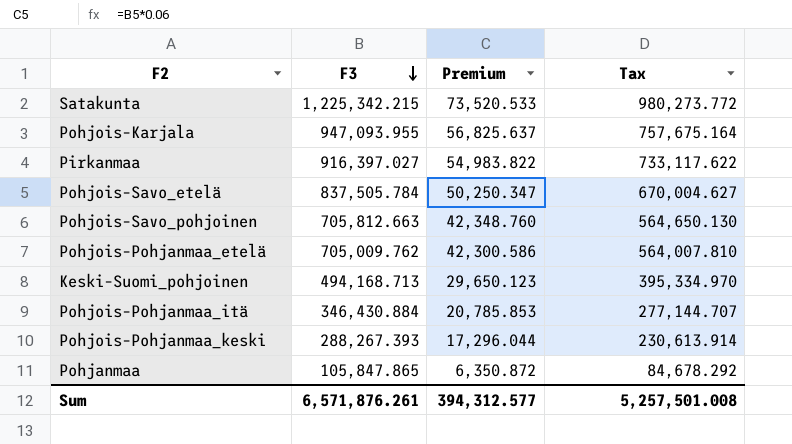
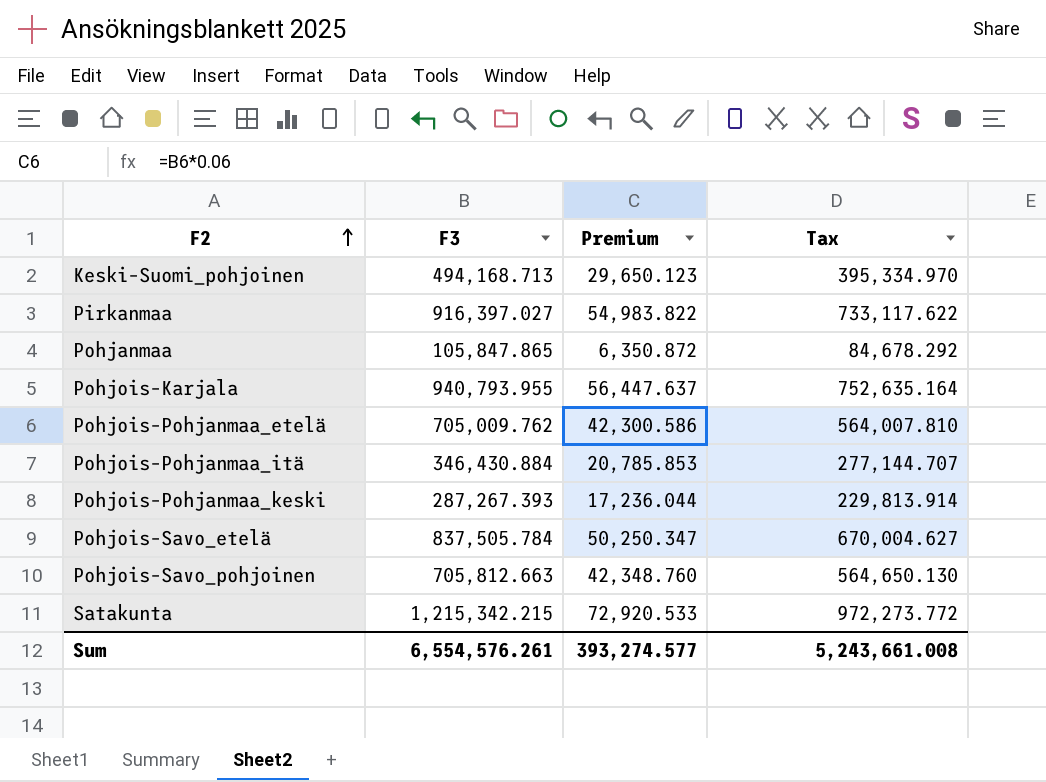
row order: F3 descending -> F2 ascending
Pohjois–Karjala | F3: 947,093.955 -> 940,793.955
Pohjois–Karjala | Premium: 56,825.637 -> 56,447.637
Pohjois–Karjala | Tax: 757,675.164 -> 752,635.164
Pohjois–Pohjanmaa_keski | F3: 288,267.393 -> 287,267.393
Pohjois–Pohjanmaa_keski | Premium: 17,296.044 -> 17,236.044
Pohjois–Pohjanmaa_keski | Tax: 230,613.914 -> 229,813.914
Satakunta | F3: 1,225,342.215 -> 1,215,342.215
Satakunta | Premium: 73,520.533 -> 72,920.533
Satakunta | Tax: 980,273.772 -> 972,273.772
Sum | F3: 6,571,876.261 -> 6,554,576.261
Sum | Premium: 394,312.577 -> 393,274.577
Sum | Tax: 5,257,501.008 -> 5,243,661.008

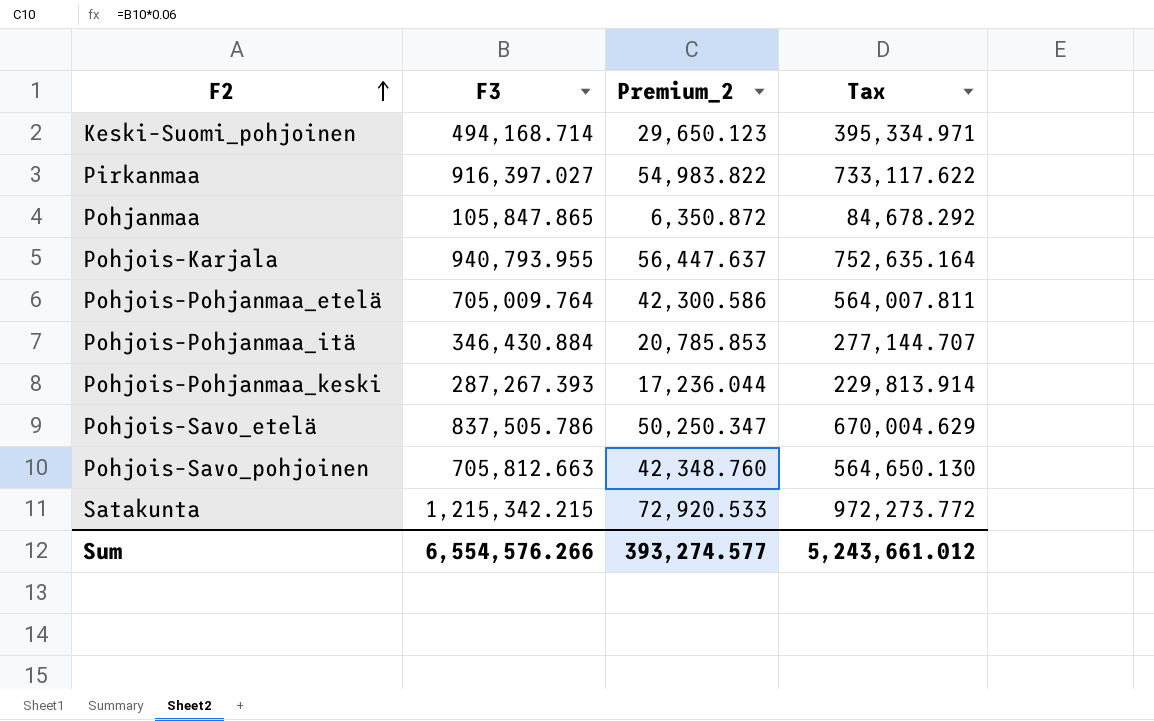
column name: Premium -> Premium_2
Keski–Suomi_pohjoinen | F3: 494,168.713 -> 494,168.714
Keski–Suomi_pohjoinen | Tax: 395,334.970 -> 395,334.971
Pohjois–Pohjanmaa_etelä | F3: 705,009.762 -> 705,009.764
Pohjois–Pohjanmaa_etelä | Tax: 564,007.810 -> 564,007.811
Pohjois–Savo_etelä | F3: 837,505.784 -> 837,505.786
Pohjois–Savo_etelä | Tax: 670,004.627 -> 670,004.629
Sum | F3: 6,554,576.261 -> 6,554,576.266
Sum | Tax: 5,243,661.008 -> 5,243,661.012

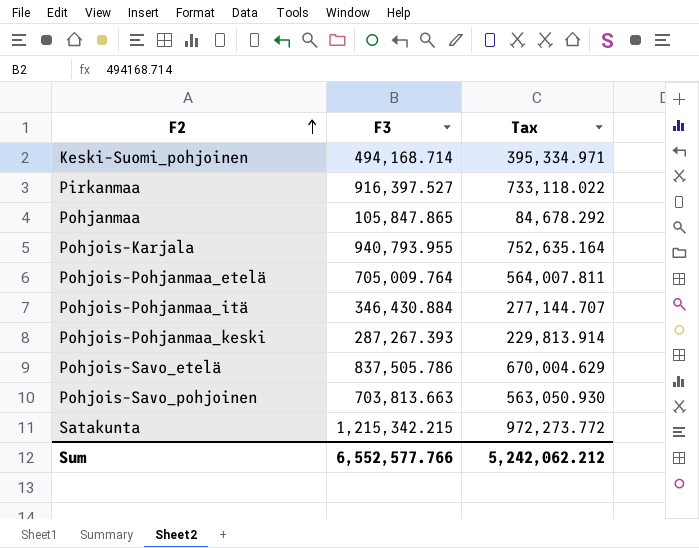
column Premium_2 | formula: [F3] * 0.06 -> none
Pirkanmaa | F3: 916,397.027 -> 916,397.527
Pirkanmaa | Tax: 733,117.622 -> 733,118.022
Pohjois–Savo_pohjoinen | F3: 705,812.663 -> 703,813.663
Pohjois–Savo_pohjoinen | Tax: 564,650.130 -> 563,050.930
Sum | F3: 6,554,576.266 -> 6,552,577.766
Sum | Tax: 5,243,661.012 -> 5,242,062.212

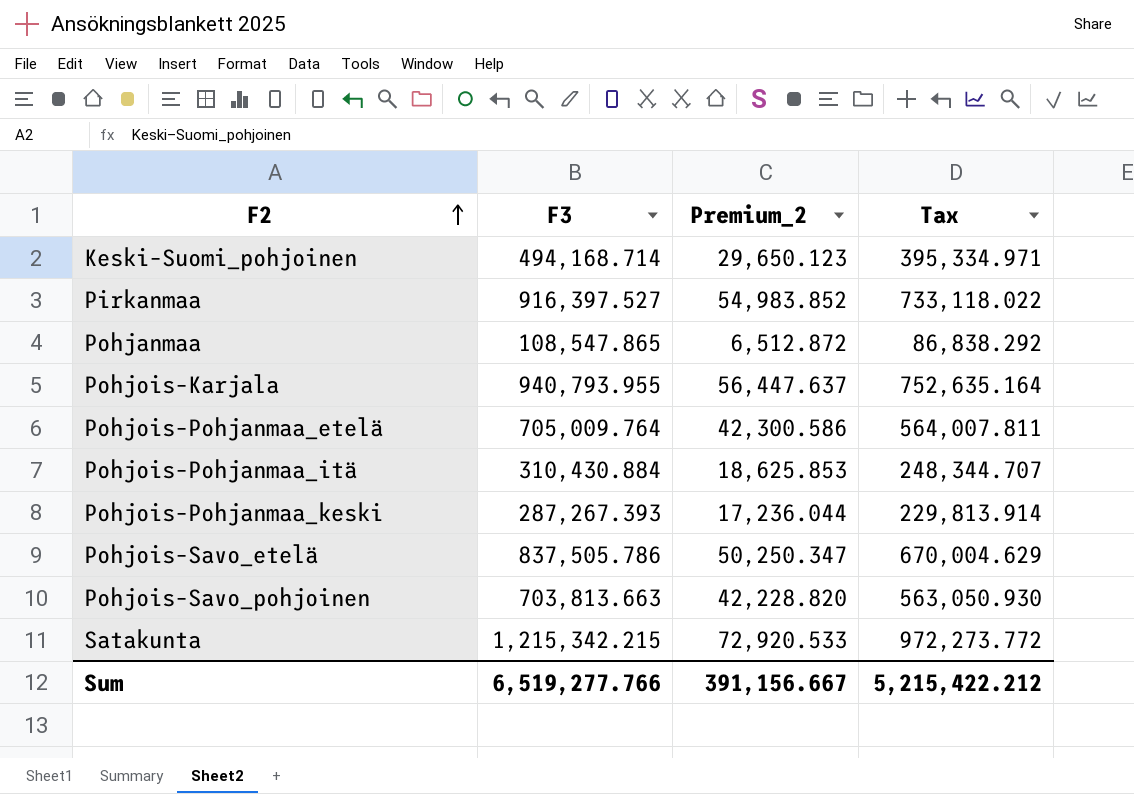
column Premium_2 | formula: none -> [F3] * 0.06
Pohjanmaa | F3: 105,847.865 -> 108,547.865
Pohjanmaa | Tax: 84,678.292 -> 86,838.292
Pohjois–Pohjanmaa_itä | F3: 346,430.884 -> 310,430.884
Pohjois–Pohjanmaa_itä | Tax: 277,144.707 -> 248,344.707
Sum | F3: 6,552,577.766 -> 6,519,277.766
Sum | Tax: 5,242,062.212 -> 5,215,422.212

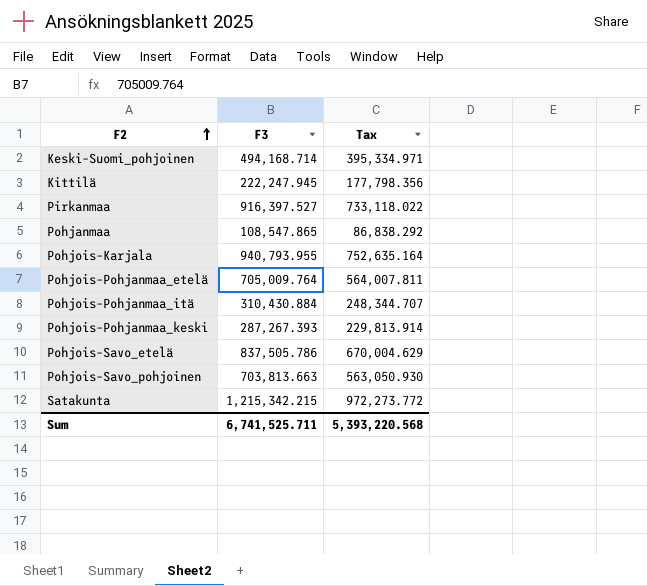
column Premium_2 | formula: [F3] * 0.06 -> none
row Kittilä: none -> 222,247.945 | 177,798.356
Sum | F3: 6,519,277.766 -> 6,741,525.711
Sum | Tax: 5,215,422.212 -> 5,393,220.568

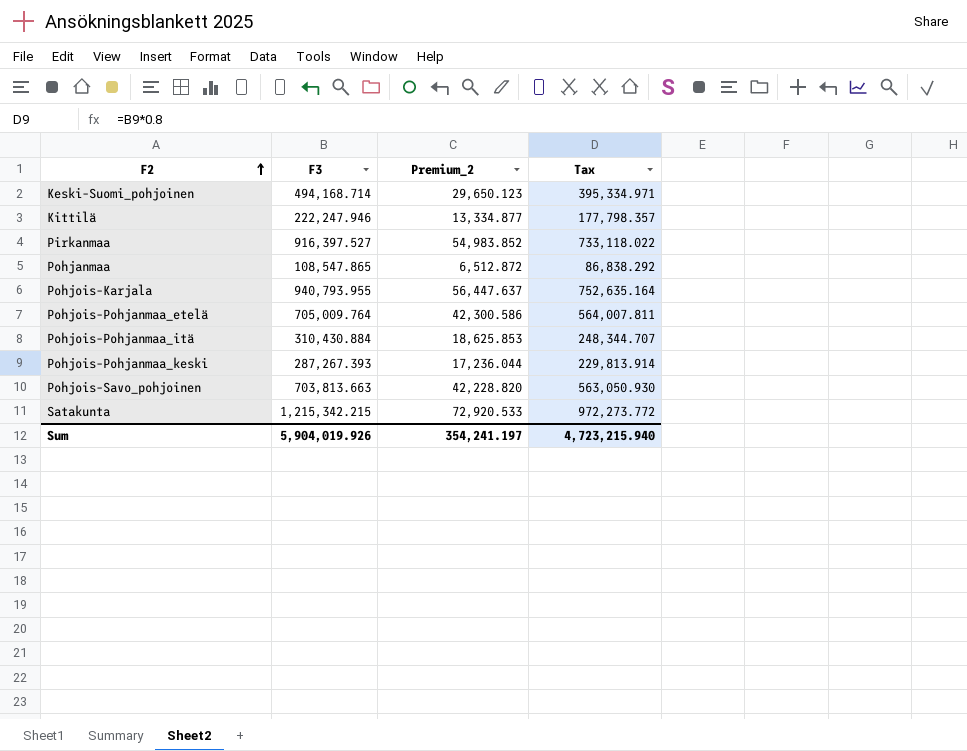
column Premium_2 | formula: none -> [F3] * 0.06
row Pohjois–Savo_etelä: 837,505.786 | 670,004.629 -> none
Kittilä | F3: 222,247.945 -> 222,247.946
Kittilä | Tax: 177,798.356 -> 177,798.357
Sum | F3: 6,741,525.711 -> 5,904,019.926
Sum | Tax: 5,393,220.568 -> 4,723,215.940

